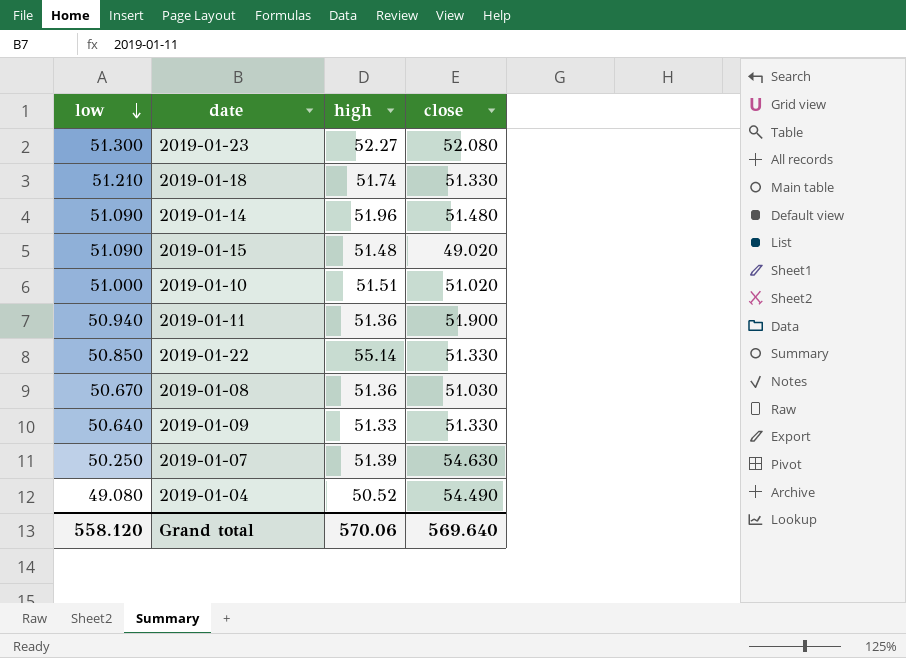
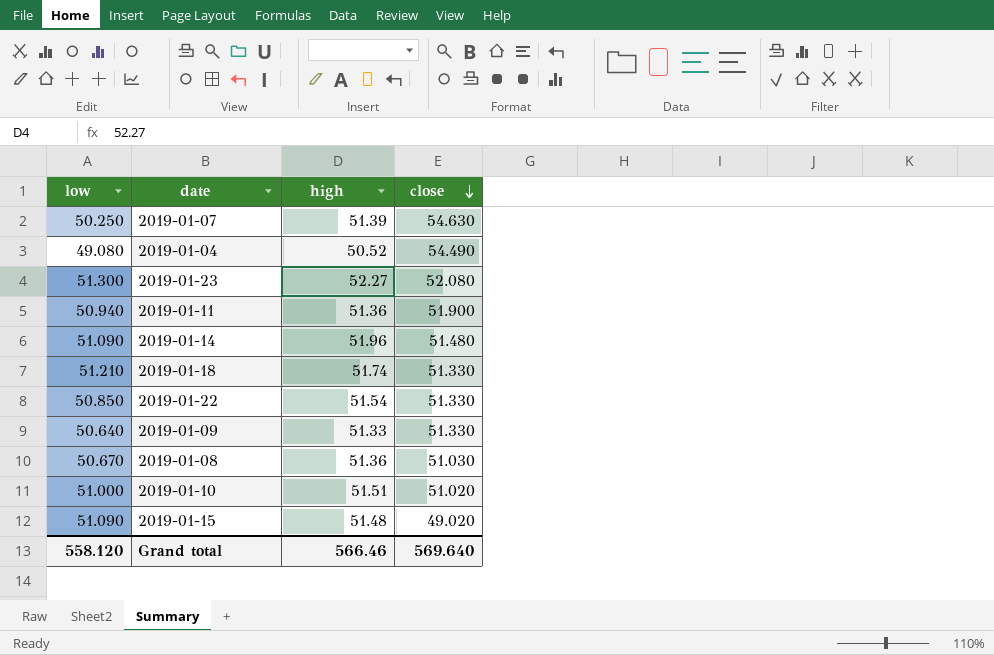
row order: low descending -> close descending
2019-01-22 | high: 55.14 -> 51.54
Grand total | high: 570.06 -> 566.46

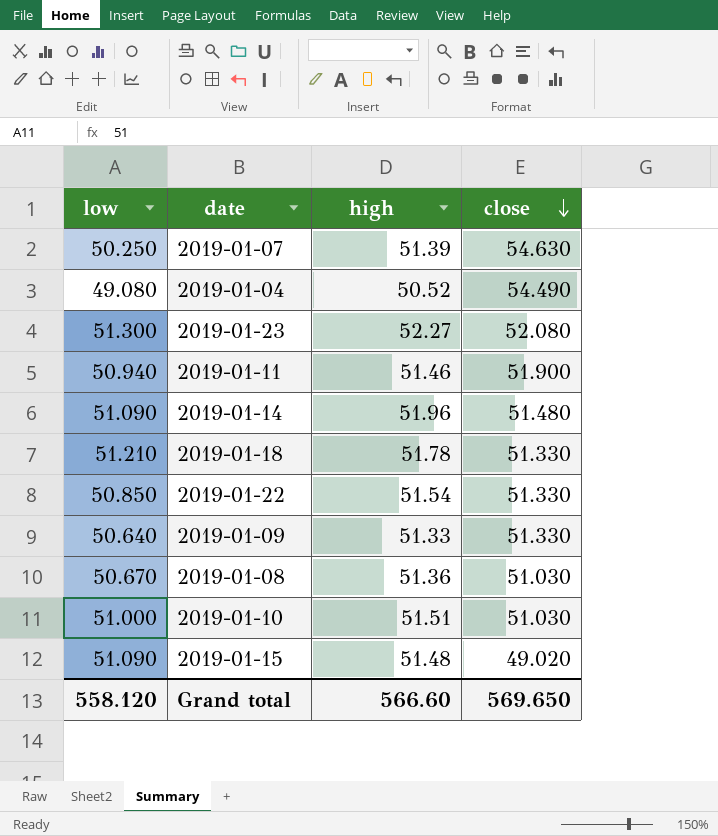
2019-01-11 | high: 51.36 -> 51.46
2019-01-18 | high: 51.74 -> 51.78
2019-01-10 | close: 51.020 -> 51.030
Grand total | high: 566.46 -> 566.60
Grand total | close: 569.640 -> 569.650

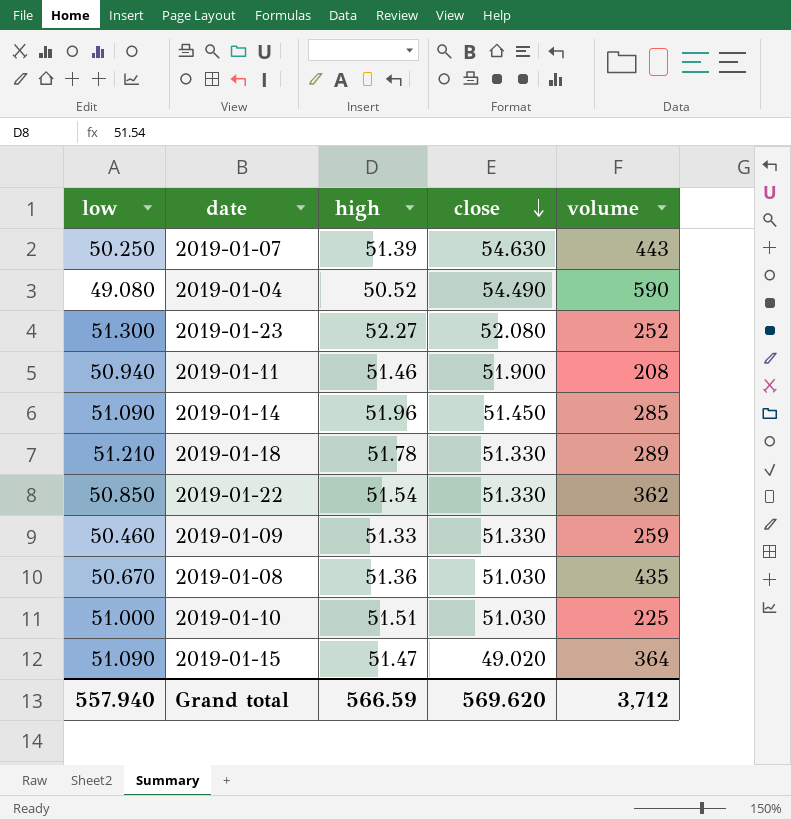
column volume | position: none -> 5
2019-01-14 | close: 51.480 -> 51.450
2019-01-09 | low: 50.640 -> 50.460
2019-01-15 | high: 51.48 -> 51.47
Grand total | low: 558.120 -> 557.940
Grand total | high: 566.60 -> 566.59
Grand total | close: 569.650 -> 569.620

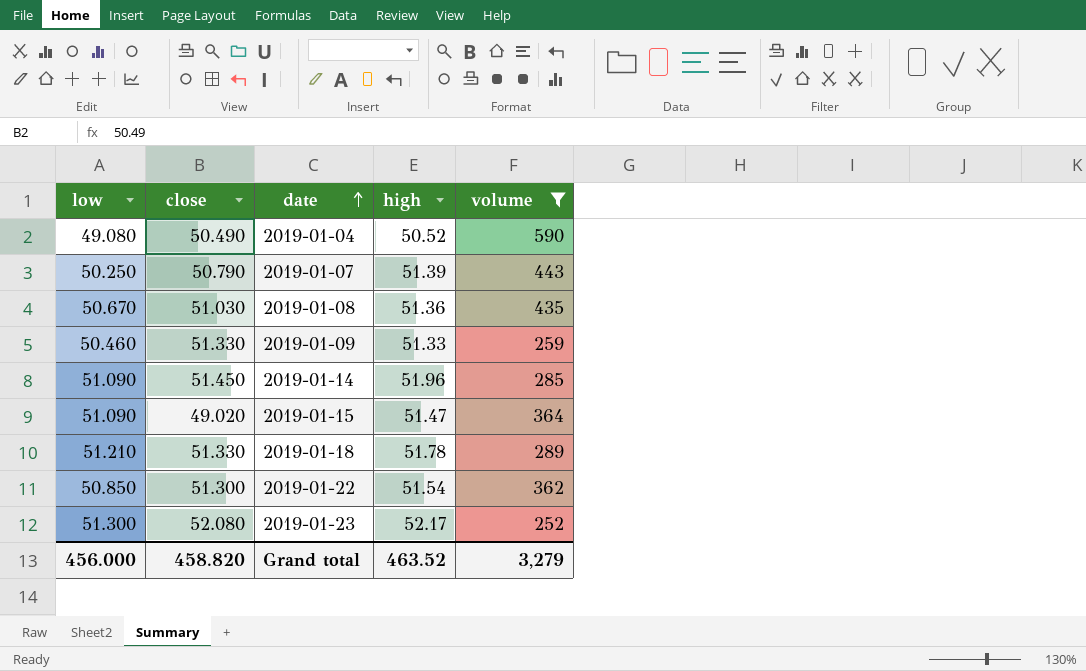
filter: none -> volume >= 252
row order: close descending -> date ascending
column close | position: 4 -> 2
2019-01-04 | close: 54.490 -> 50.490
2019-01-07 | close: 54.630 -> 50.790
2019-01-22 | close: 51.330 -> 51.300
2019-01-23 | high: 52.27 -> 52.17
Grand total | low: 557.940 -> 456.000
Grand total | close: 569.620 -> 458.820
Grand total | high: 566.59 -> 463.52
Grand total | volume: 3,712 -> 3,279

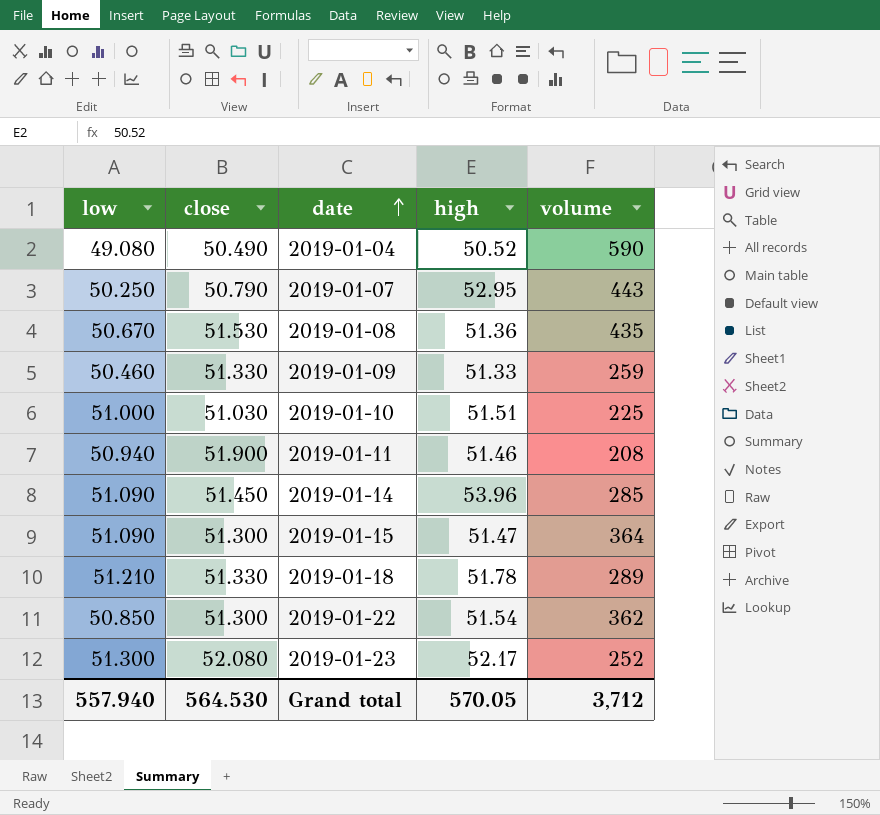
filter: volume >= 252 -> none
2019-01-07 | high: 51.39 -> 52.95
2019-01-08 | close: 51.030 -> 51.530
2019-01-14 | high: 51.96 -> 53.96
2019-01-15 | close: 49.020 -> 51.300
Grand total | low: 456.000 -> 557.940
Grand total | close: 458.820 -> 564.530
Grand total | high: 463.52 -> 570.05
Grand total | volume: 3,279 -> 3,712

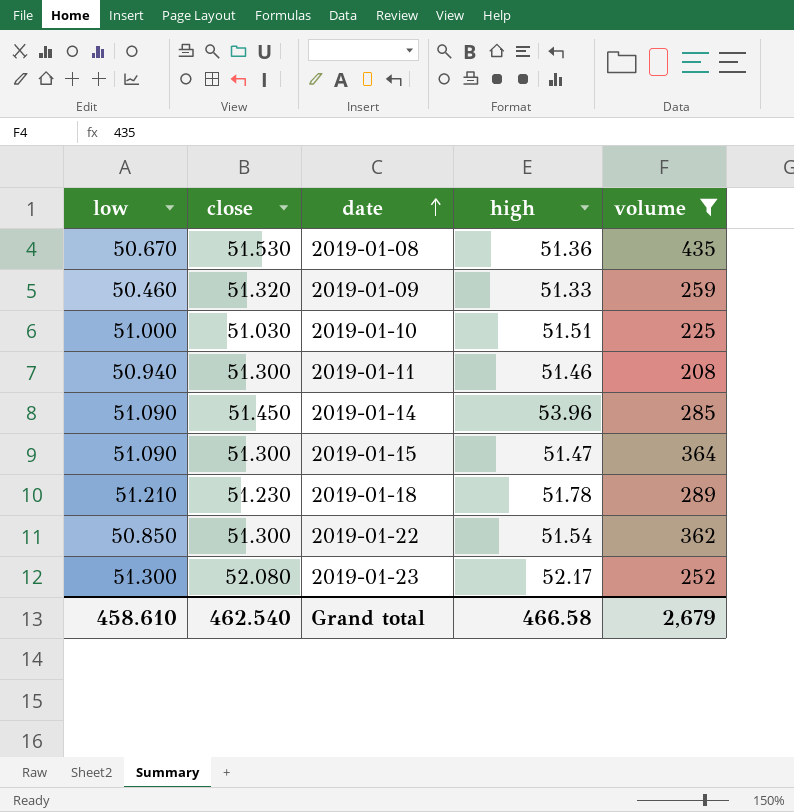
filter: none -> volume <= 435
2019-01-09 | close: 51.330 -> 51.320
2019-01-11 | close: 51.900 -> 51.300
2019-01-18 | close: 51.330 -> 51.230
Grand total | low: 557.940 -> 458.610
Grand total | close: 564.530 -> 462.540
Grand total | high: 570.05 -> 466.58
Grand total | volume: 3,712 -> 2,679

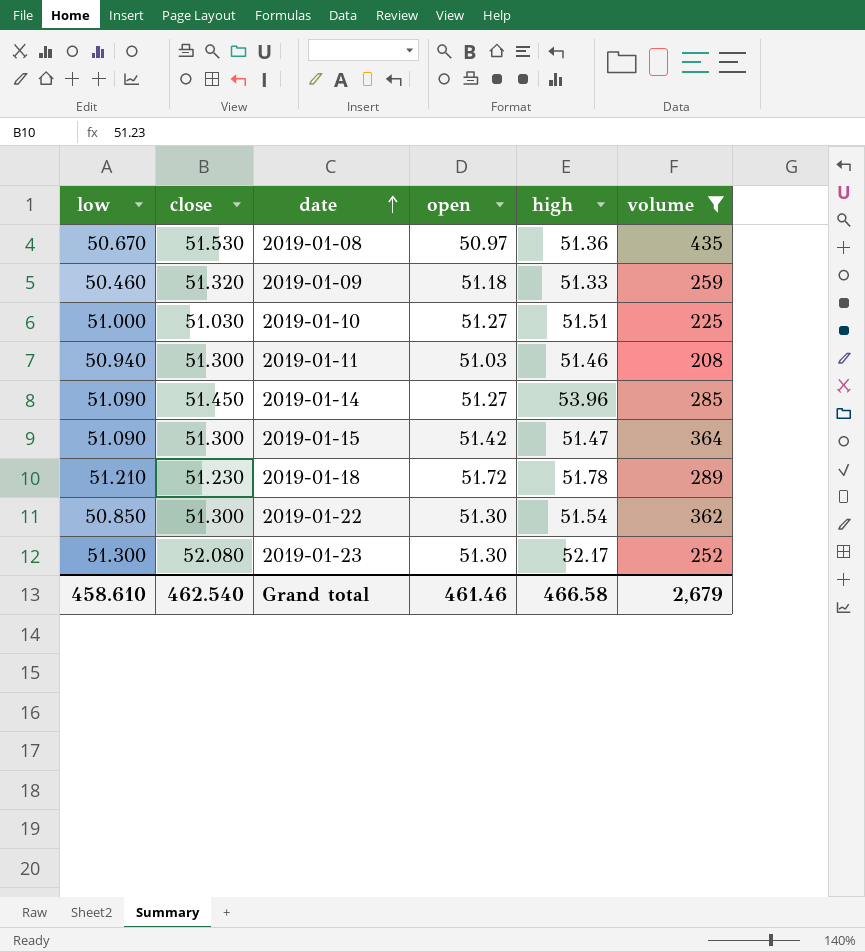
column open | position: none -> 4

